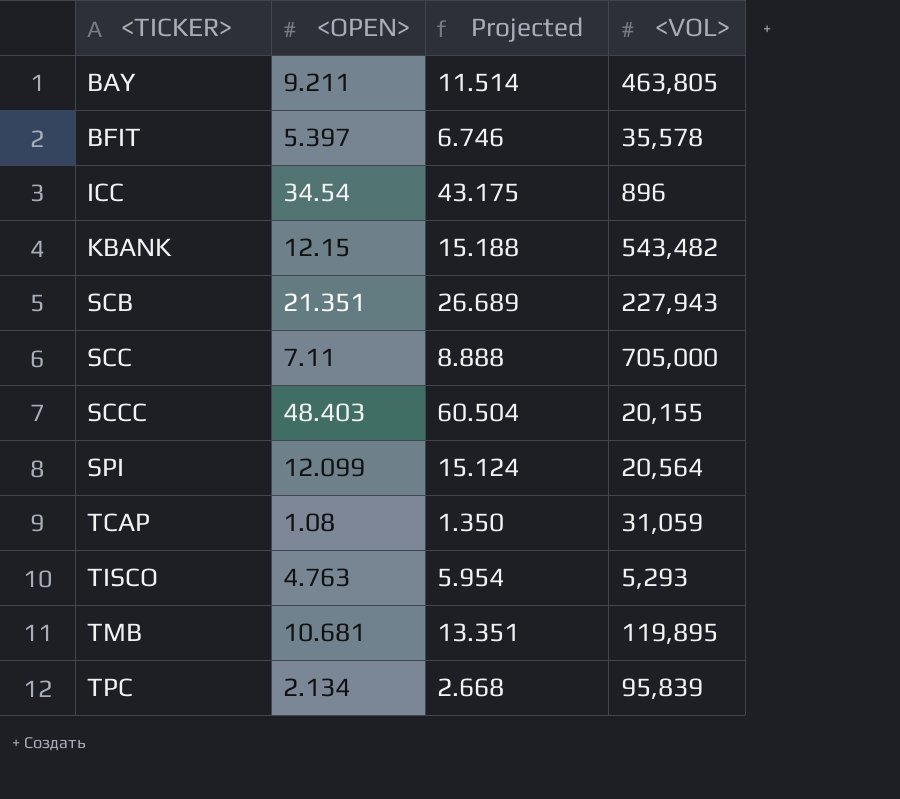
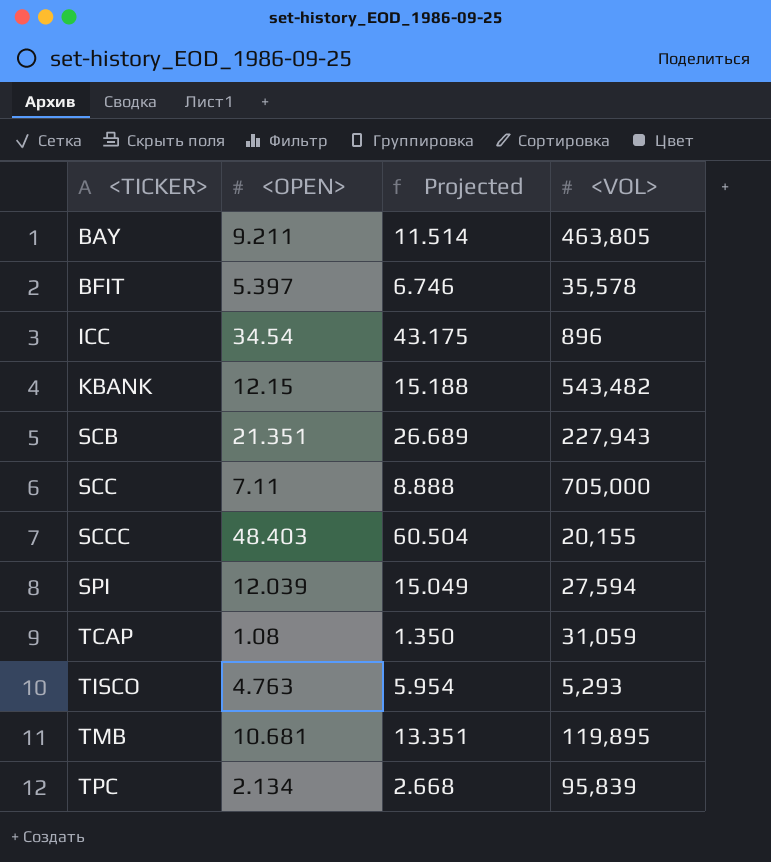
SPI | <OPEN>: 12.099 -> 12.039
SPI | Projected: 15.124 -> 15.049
SPI | <VOL>: 20,564 -> 27,594

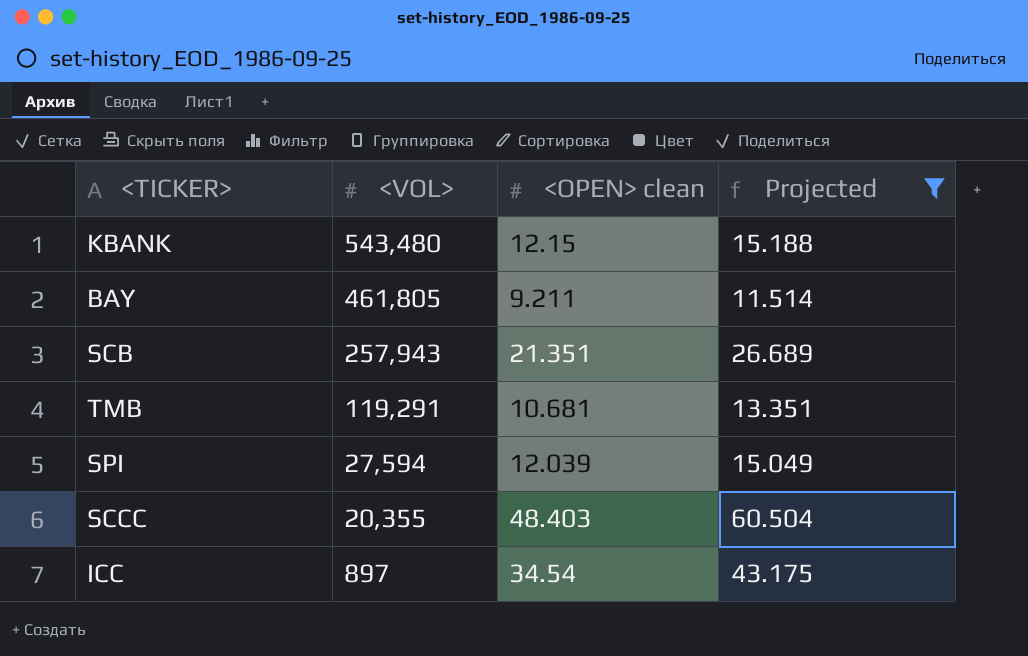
filter: none -> Projected >= 11.514
row order: <TICKER> ascending -> <VOL> descending
column <VOL> | position: 4 -> 2
column name: <OPEN> -> <OPEN> clean
KBANK | <VOL>: 543,482 -> 543,480
BAY | <VOL>: 463,805 -> 461,805
SCB | <VOL>: 227,943 -> 257,943
TMB | <VOL>: 119,895 -> 119,291
SCCC | <VOL>: 20,155 -> 20,355
ICC | <VOL>: 896 -> 897

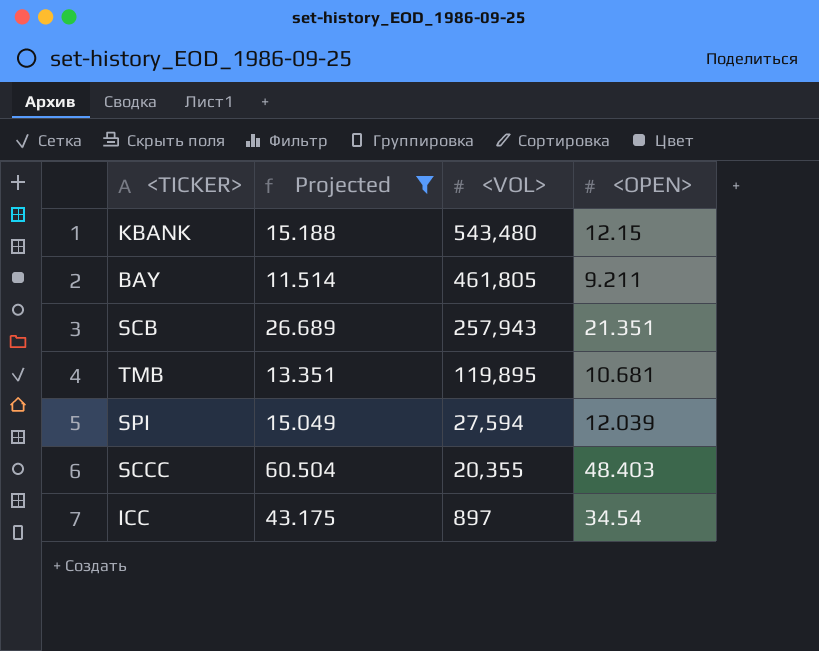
column Projected | position: 4 -> 2
column name: <OPEN> clean -> <OPEN>
TMB | <VOL>: 119,291 -> 119,895

